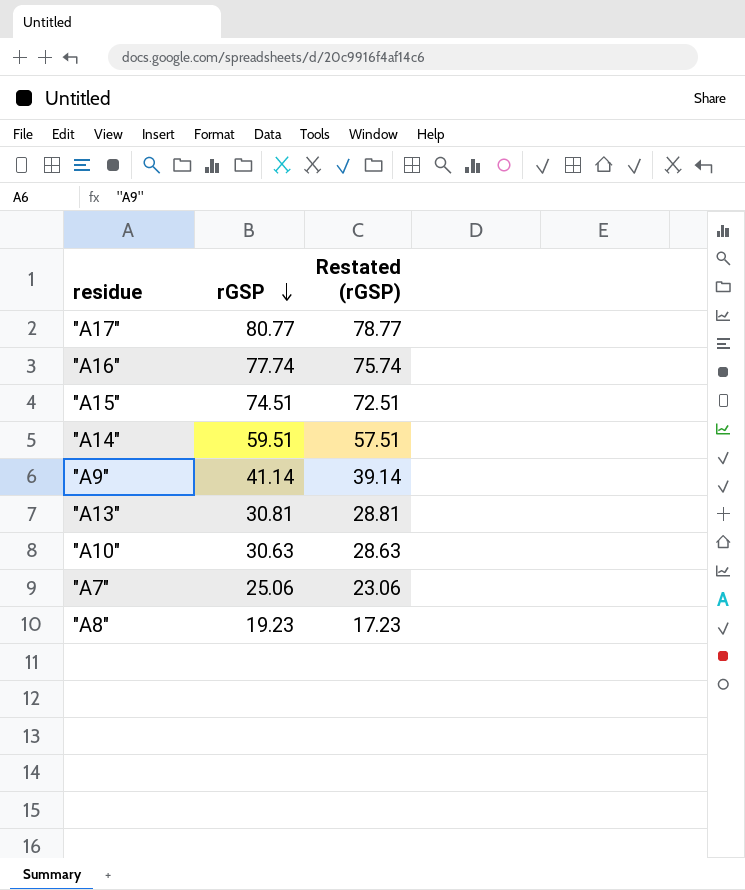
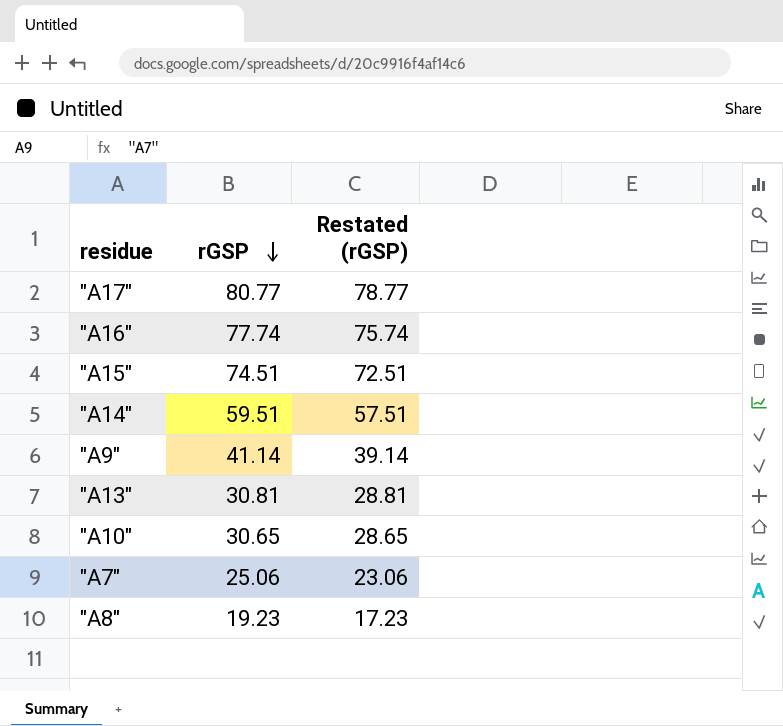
"A10" | rGSP: 30.63 -> 30.65
"A10" | Restated (rGSP): 28.63 -> 28.65

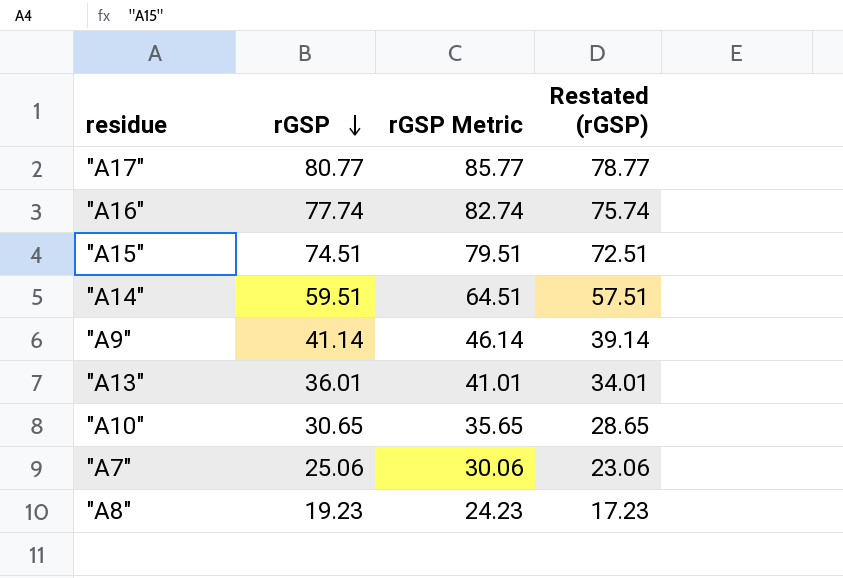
column rGSP Metric | formula: none -> [rGSP] + 5
"A13" | rGSP: 30.81 -> 36.01
"A13" | Restated (rGSP): 28.81 -> 34.01

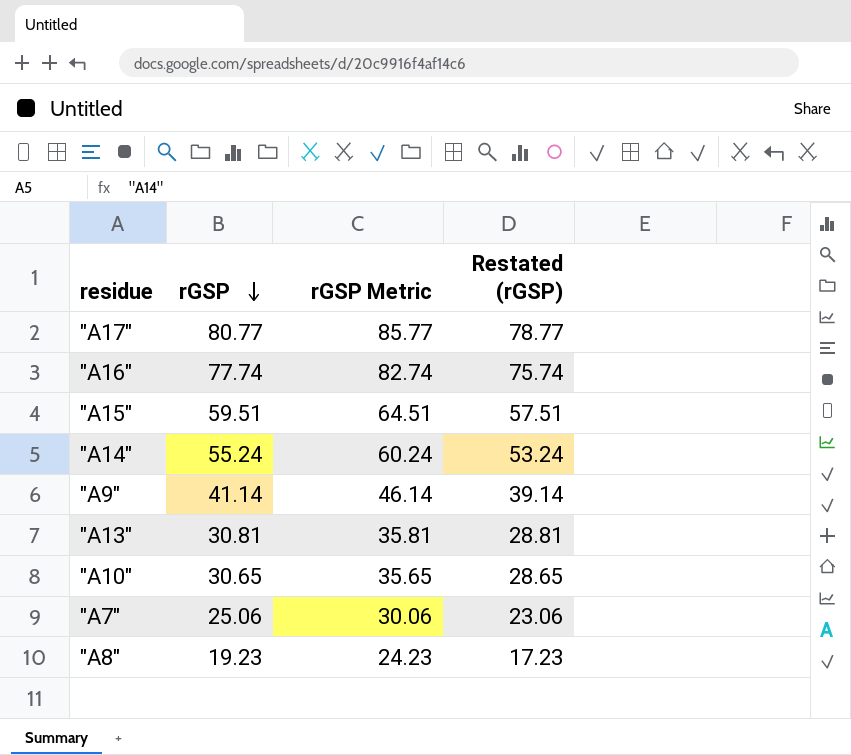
"A15" | rGSP: 74.51 -> 59.51
"A15" | rGSP Metric: 79.51 -> 64.51
"A15" | Restated (rGSP): 72.51 -> 57.51
"A14" | rGSP: 59.51 -> 55.24
"A14" | rGSP Metric: 64.51 -> 60.24
"A14" | Restated (rGSP): 57.51 -> 53.24
"A13" | rGSP: 36.01 -> 30.81
"A13" | rGSP Metric: 41.01 -> 35.81
"A13" | Restated (rGSP): 34.01 -> 28.81

